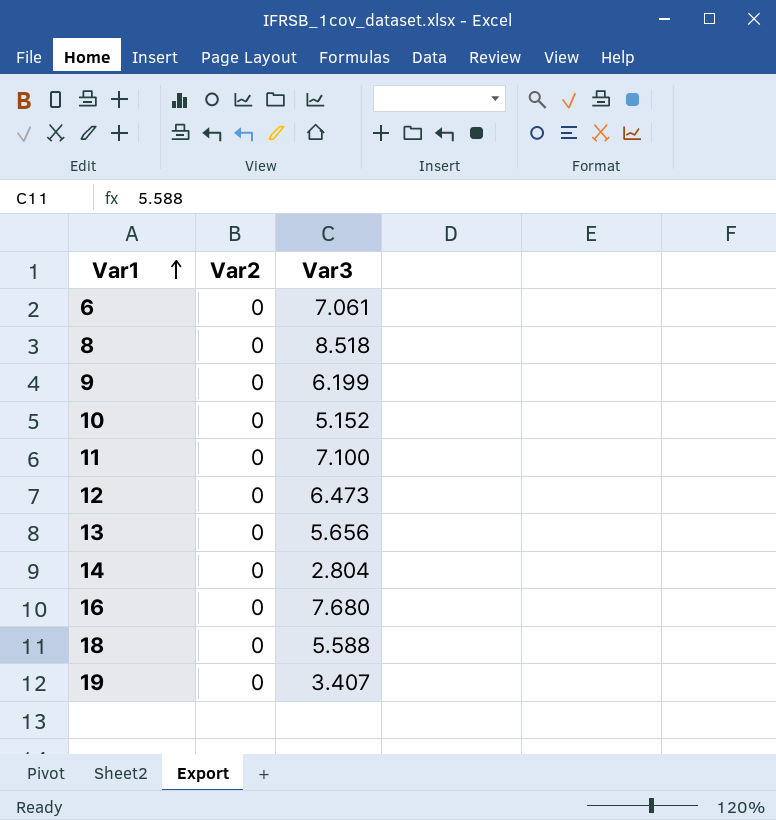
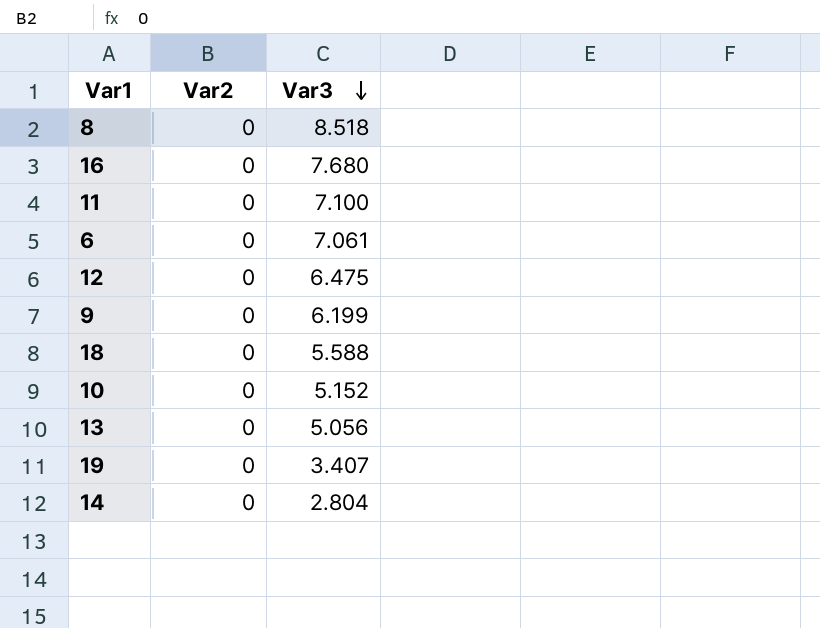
row order: Var1 ascending -> Var3 descending
12 | Var3: 6.473 -> 6.475
13 | Var3: 5.656 -> 5.056

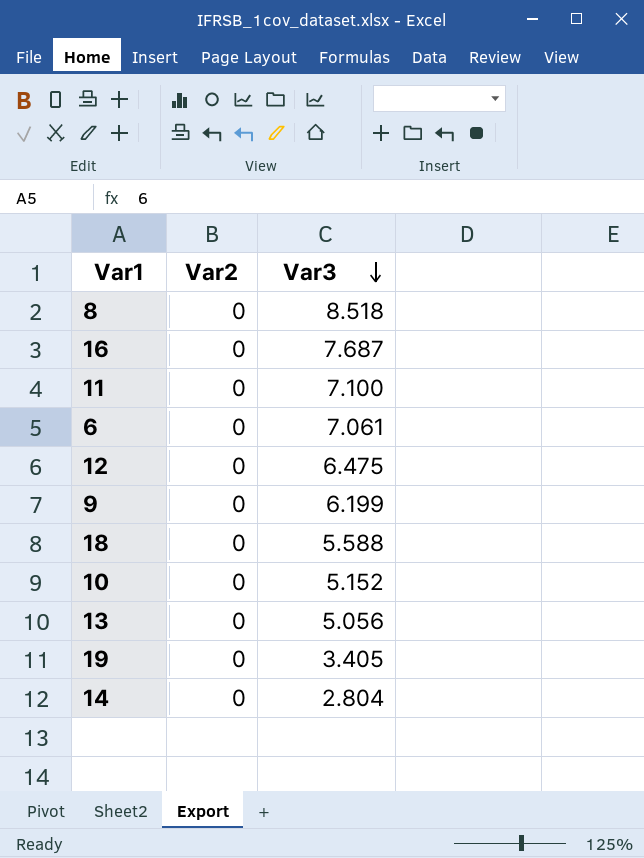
16 | Var3: 7.680 -> 7.687
19 | Var3: 3.407 -> 3.405

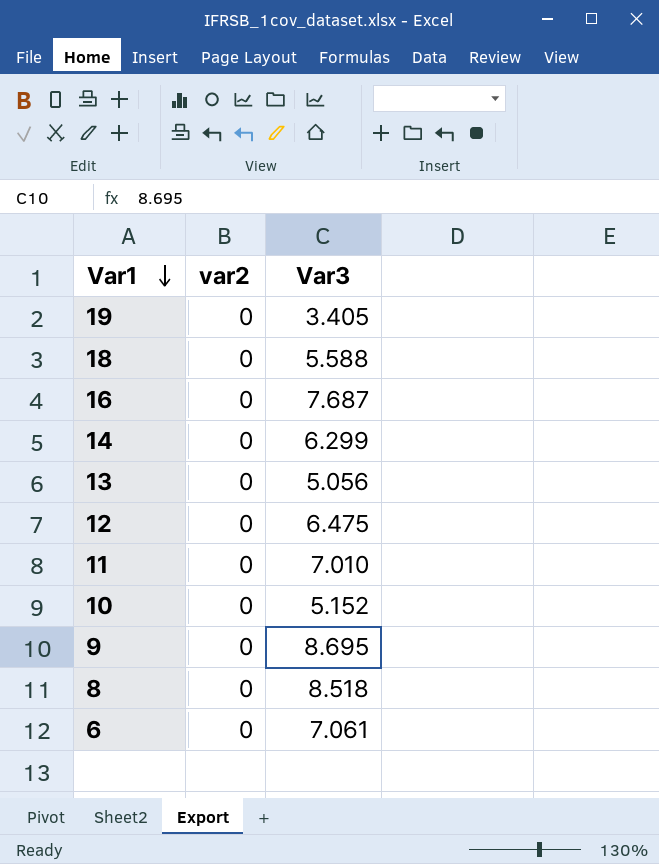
row order: Var3 descending -> Var1 descending
column name: Var2 -> var2
14 | Var3: 2.804 -> 6.299
11 | Var3: 7.100 -> 7.010
9 | Var3: 6.199 -> 8.695

